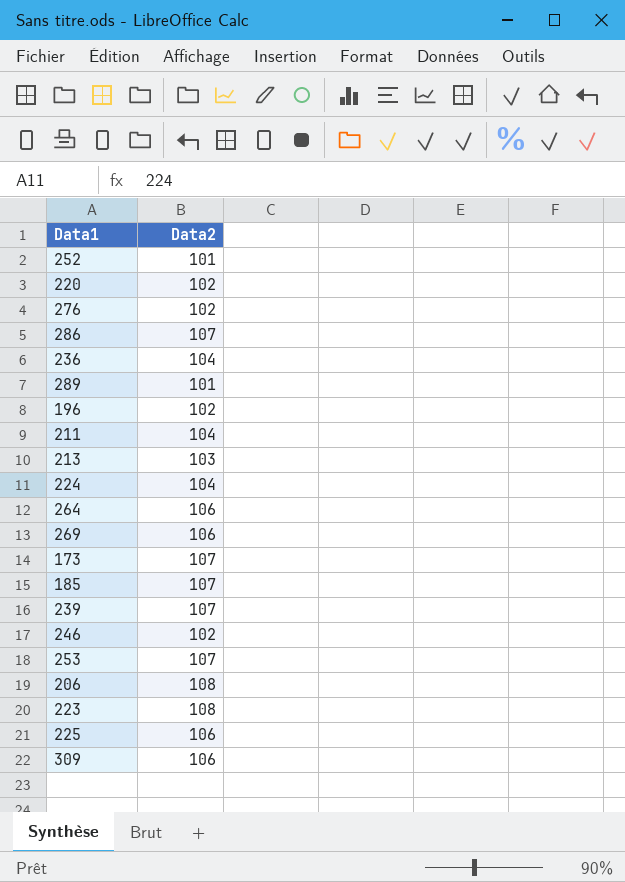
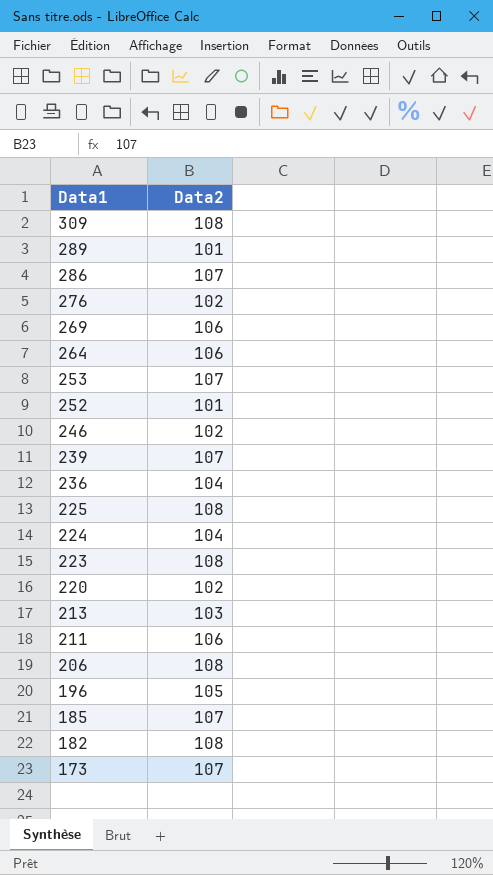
row order: none -> Data1 descending
309 | Data2: 106 -> 108
225 | Data2: 106 -> 108
211 | Data2: 104 -> 106
196 | Data2: 102 -> 105
row 182: none -> 108

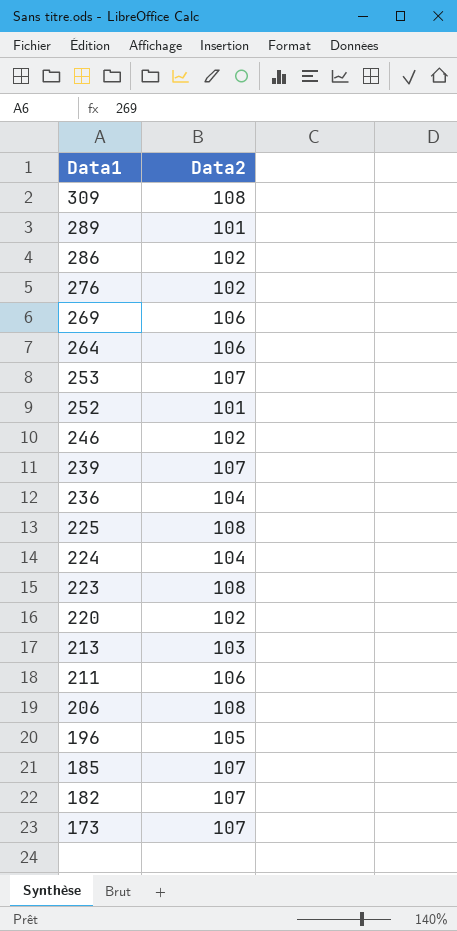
286 | Data2: 107 -> 102
182 | Data2: 108 -> 107

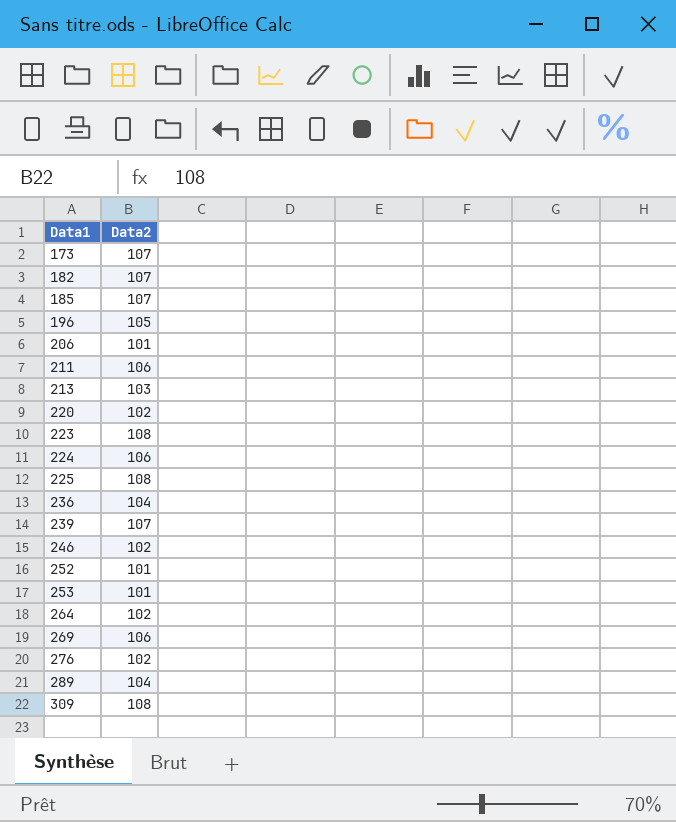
row order: Data1 descending -> Data1 ascending
row 286: 102 -> none
206 | Data2: 108 -> 101
224 | Data2: 104 -> 106
253 | Data2: 107 -> 101
264 | Data2: 106 -> 102
289 | Data2: 101 -> 104

